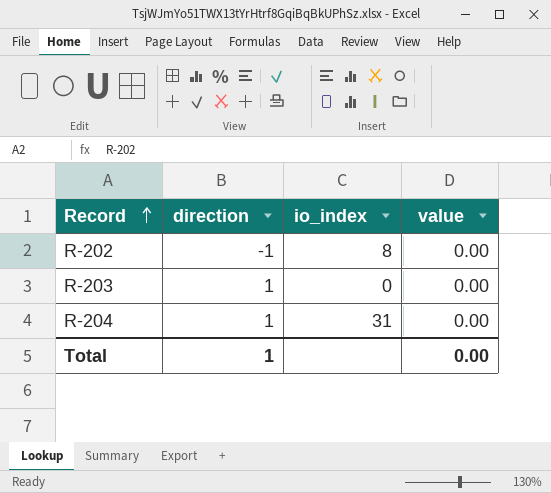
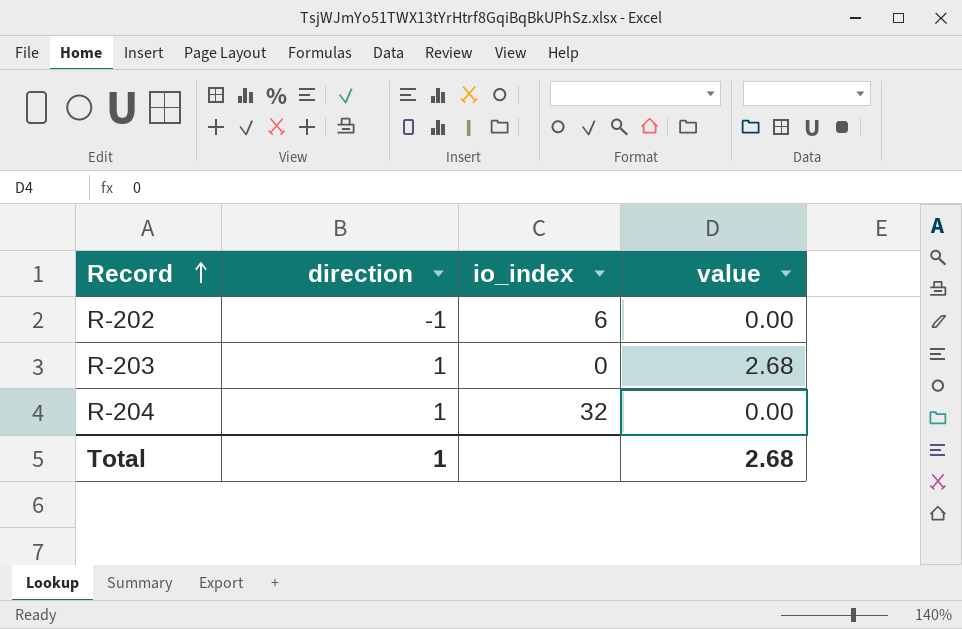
R-202 | io_index: 8 -> 6
R-203 | value: 0.00 -> 2.68
R-204 | io_index: 31 -> 32
Total | value: 0.00 -> 2.68

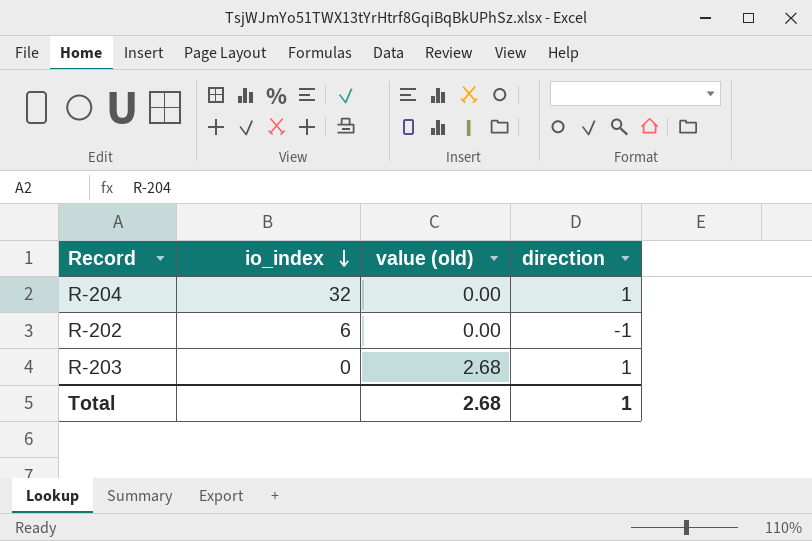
row order: Record ascending -> io_index descending
column name: value -> value (old)
column direction | position: 2 -> 4

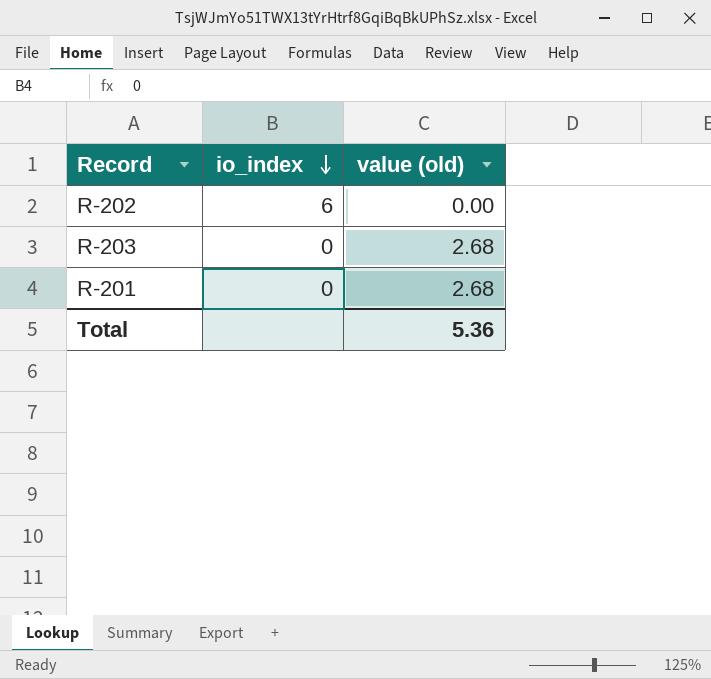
column direction | position: 4 -> none
row R-204: 32 | 0.00 | 1 -> none
row R-201: none -> 0 | 2.68
Total | value (old): 2.68 -> 5.36

